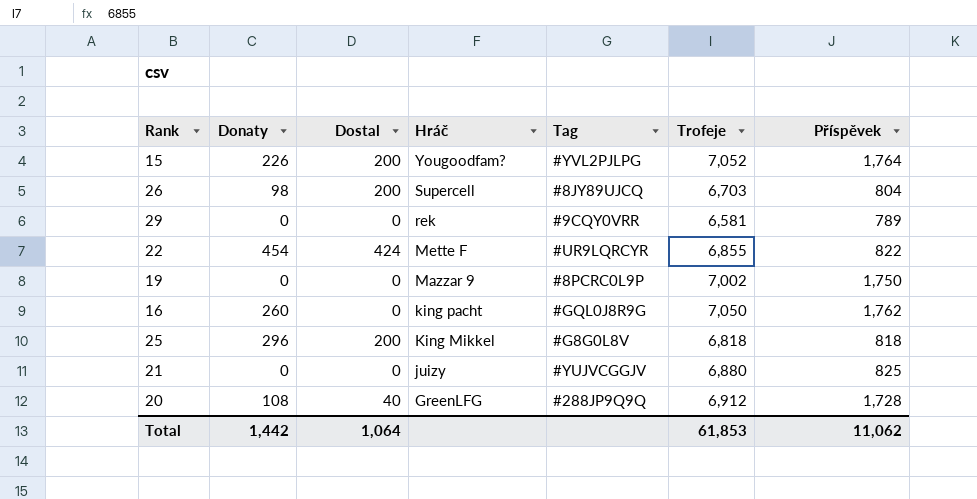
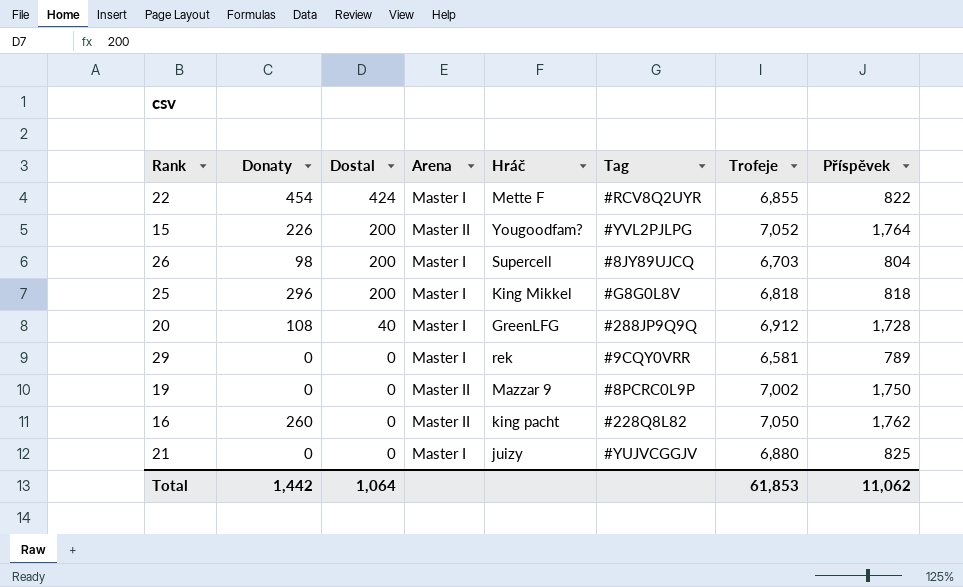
row order: Hráč descending -> Dostal descending
column Arena | position: none -> 4
22 | Tag: #UR9LQRCYR -> #RCV8Q2UYR
16 | Tag: #GQL0J8R9G -> #228Q8L82

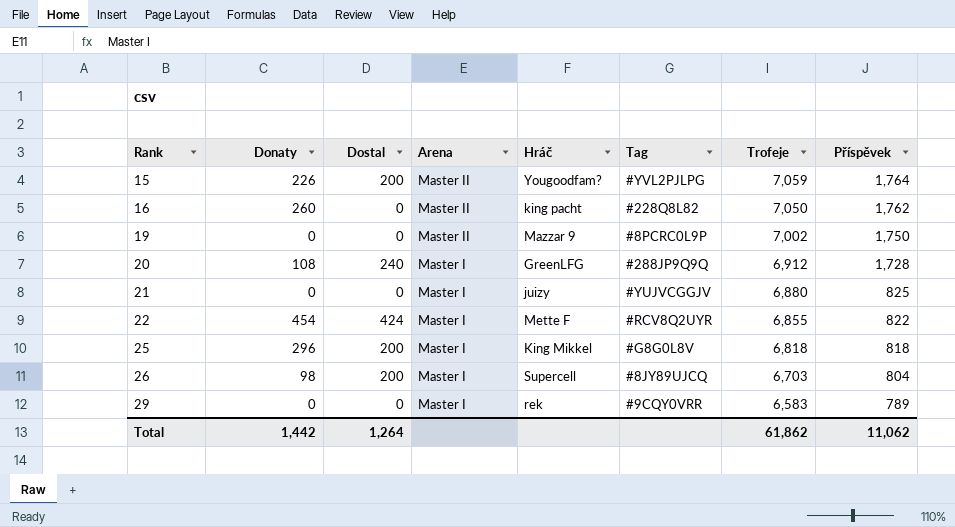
row order: Dostal descending -> Rank ascending
15 | Trofeje: 7,052 -> 7,059
20 | Dostal: 40 -> 240
29 | Trofeje: 6,581 -> 6,583
Total | Dostal: 1,064 -> 1,264
Total | Trofeje: 61,853 -> 61,862

